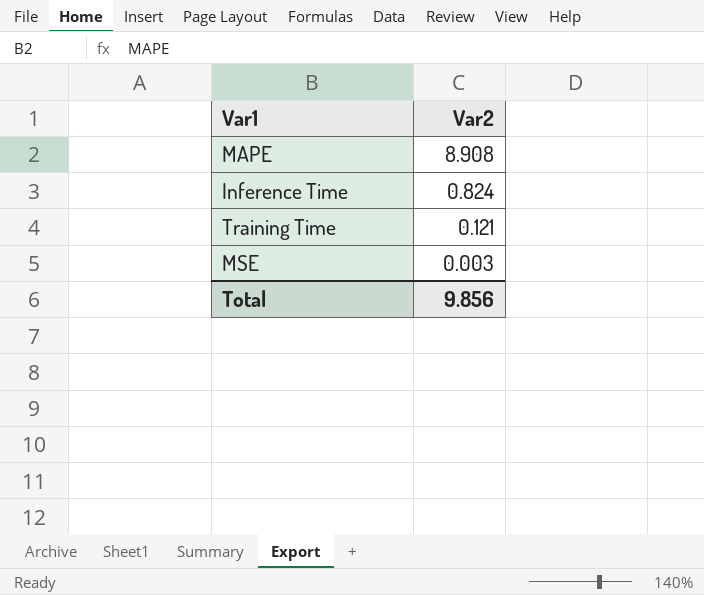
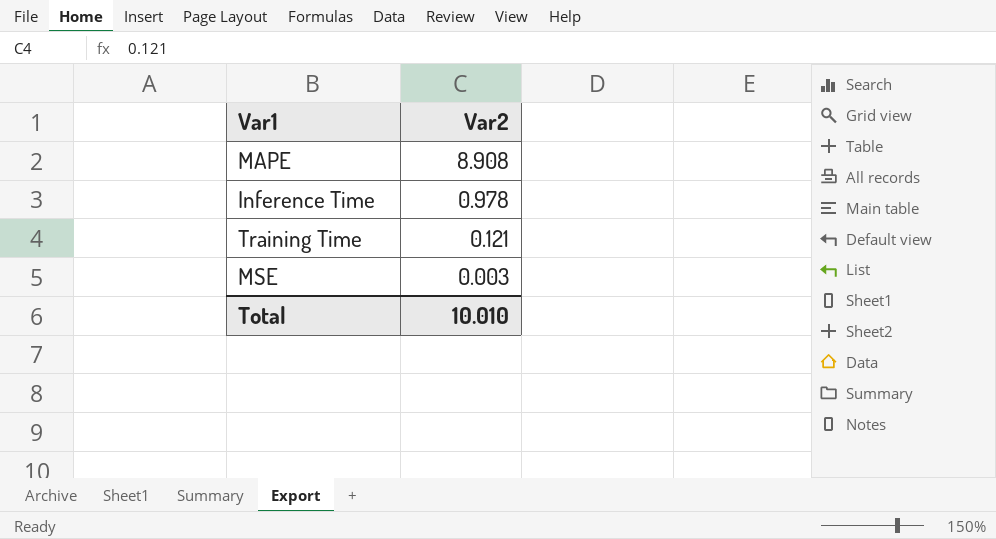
Inference Time | Var2: 0.824 -> 0.978
Total | Var2: 9.856 -> 10.010

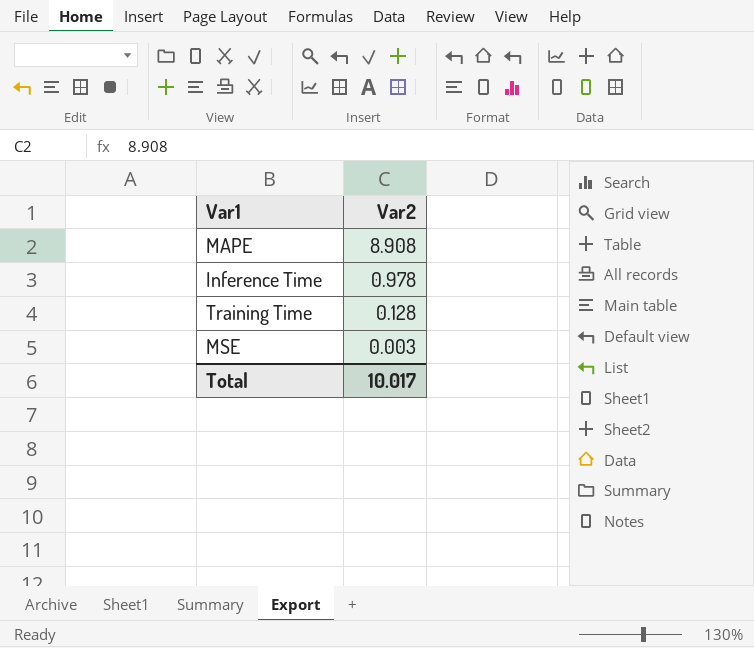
Training Time | Var2: 0.121 -> 0.128
Total | Var2: 10.010 -> 10.017

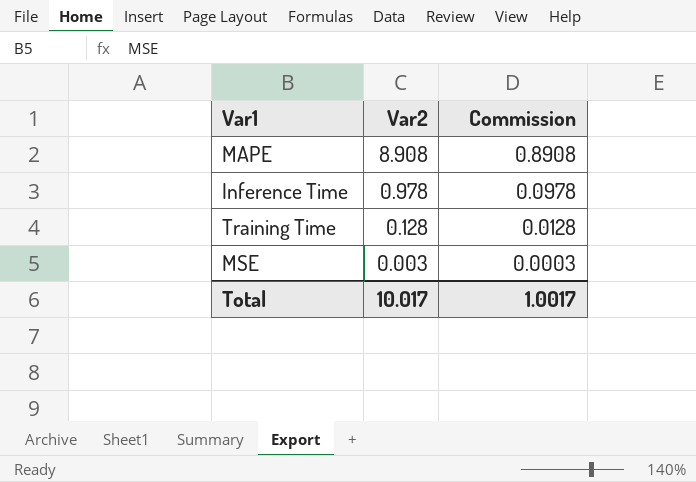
column Commission | formula: none -> [Var2] * 0.1

